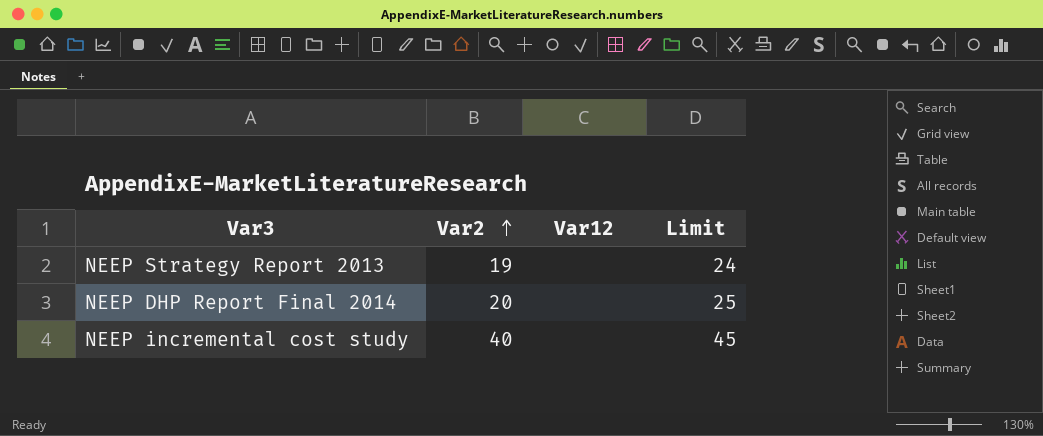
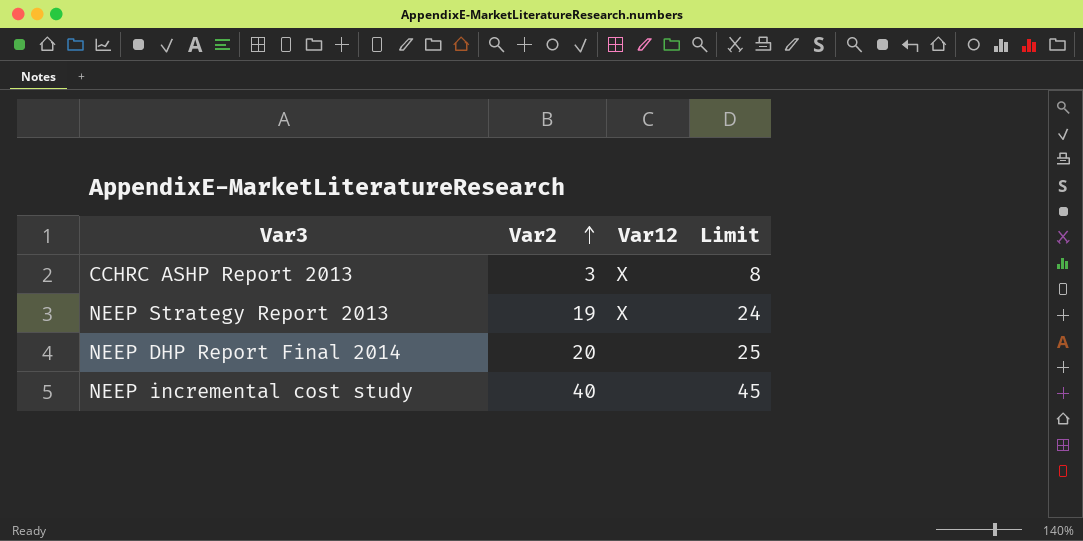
row CCHRC ASHP Report 2013: none -> 3 | X | 8
NEEP Strategy Report 2013 | Var12: none -> X

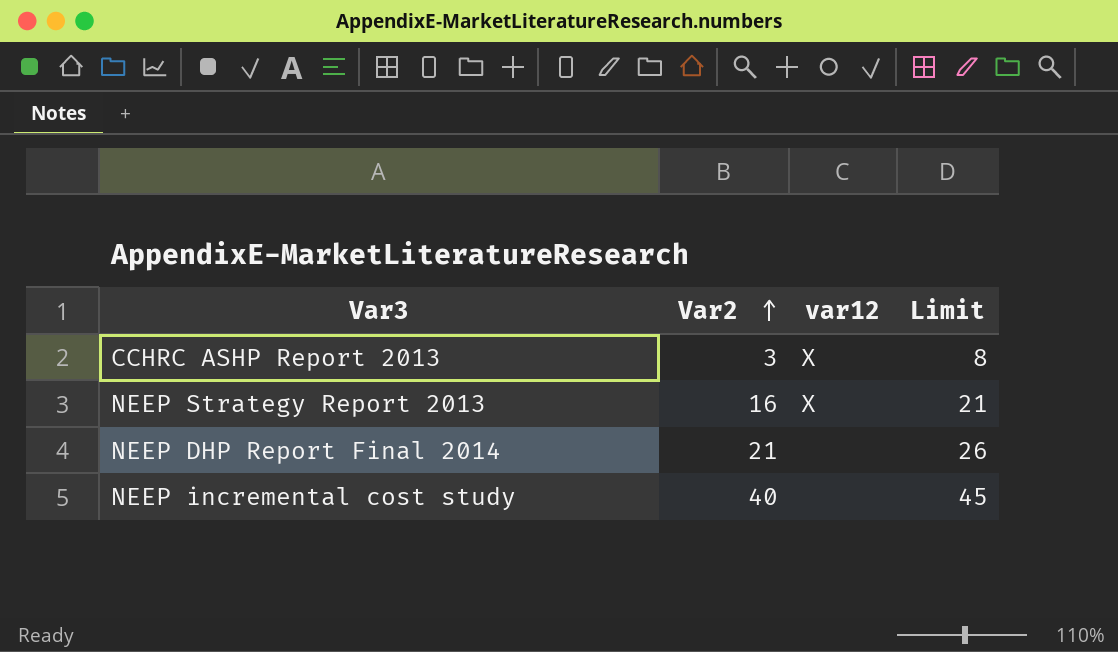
column name: Var12 -> var12
NEEP Strategy Report 2013 | Var2: 19 -> 16
NEEP Strategy Report 2013 | Limit: 24 -> 21
NEEP DHP Report Final 2014 | Var2: 20 -> 21
NEEP DHP Report Final 2014 | Limit: 25 -> 26

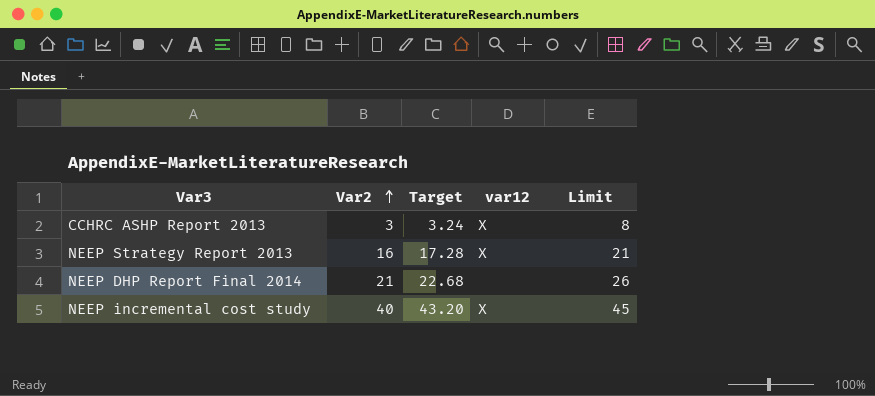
column Target | formula: none -> [Var2] * 1.08
NEEP incremental cost study | var12: none -> X

